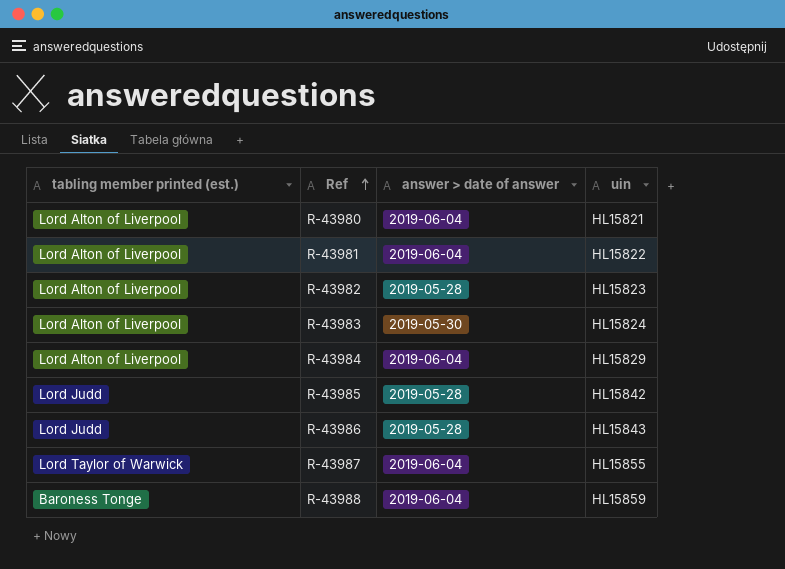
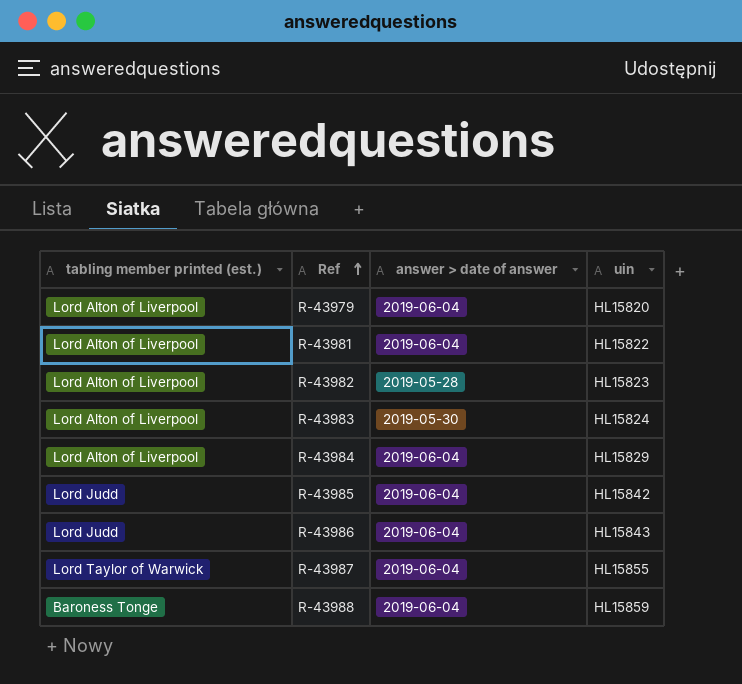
row R-43980: Lord Alton of Liverpool | 2019-06-04 | HL15821 -> none
row R-43979: none -> Lord Alton of Liverpool | 2019-06-04 | HL15820
R-43985 | answer > date of answer: 2019-05-28 -> 2019-06-04
R-43986 | answer > date of answer: 2019-05-28 -> 2019-06-04

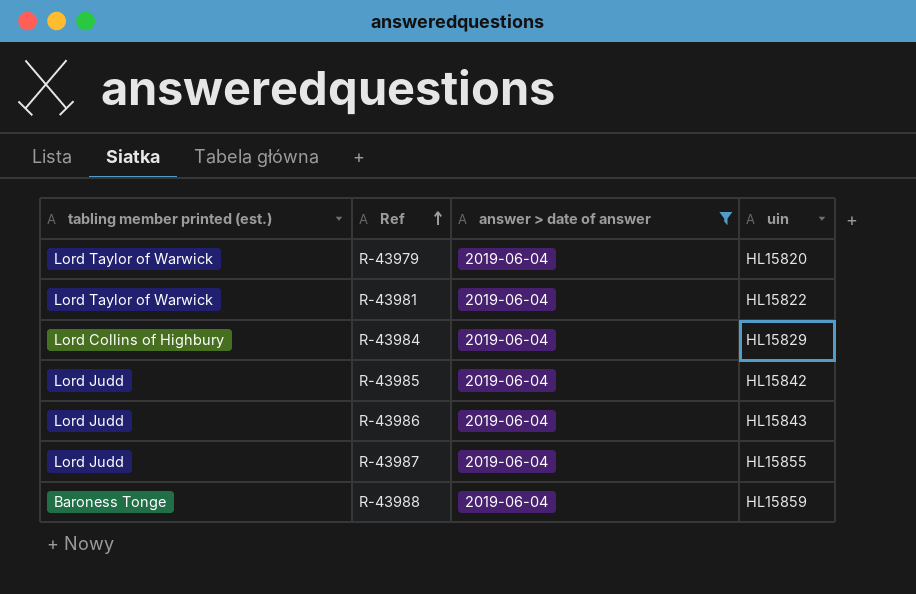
filter: none -> answer > date of answer = 2019-06-04
R-43979 | tabling member printed (est.): Lord Alton of Liverpool -> Lord Taylor of Warwick
R-43981 | tabling member printed (est.): Lord Alton of Liverpool -> Lord Taylor of Warwick
R-43984 | tabling member printed (est.): Lord Alton of Liverpool -> Lord Collins of Highbury
R-43987 | tabling member printed (est.): Lord Taylor of Warwick -> Lord Judd

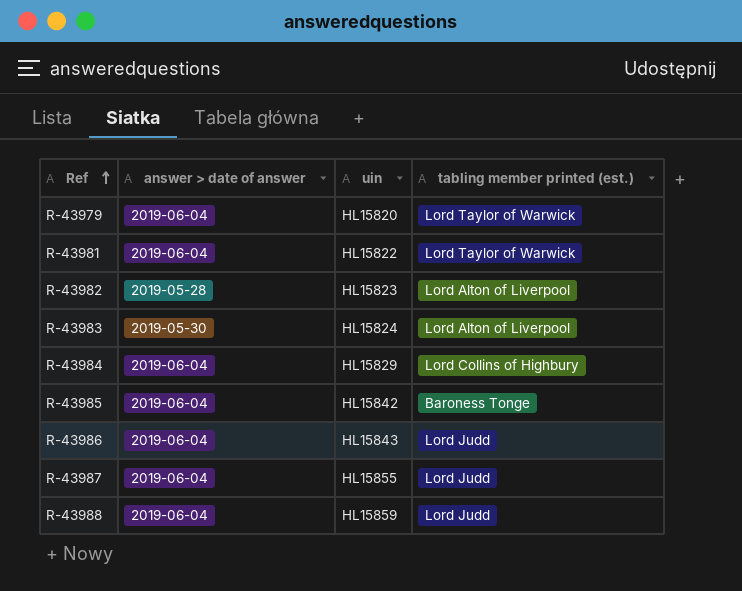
filter: answer > date of answer = 2019-06-04 -> none
column tabling member printed (est.) | position: 1 -> 4
R-43985 | tabling member printed (est.): Lord Judd -> Baroness Tonge
R-43988 | tabling member printed (est.): Baroness Tonge -> Lord Judd

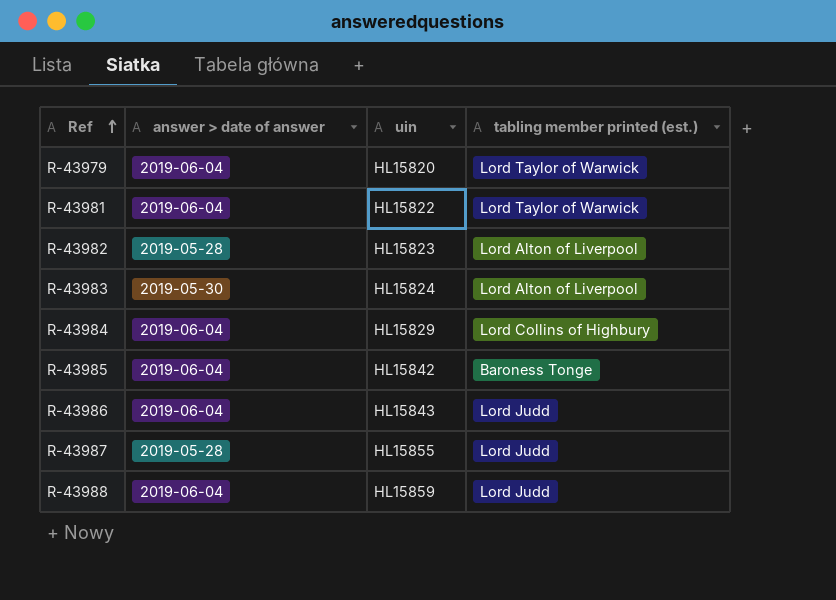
R-43987 | answer > date of answer: 2019-06-04 -> 2019-05-28

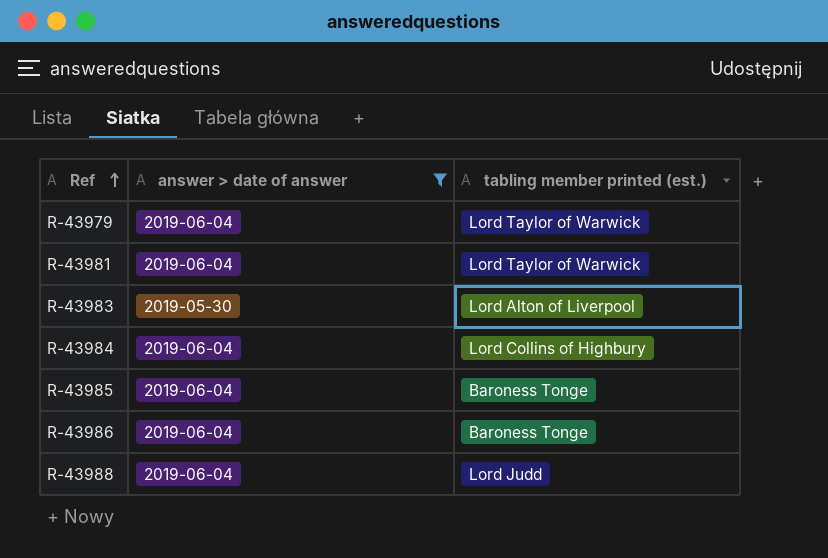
filter: none -> answer > date of answer != 2019-05-28
column uin | position: 3 -> none
R-43986 | tabling member printed (est.): Lord Judd -> Baroness Tonge

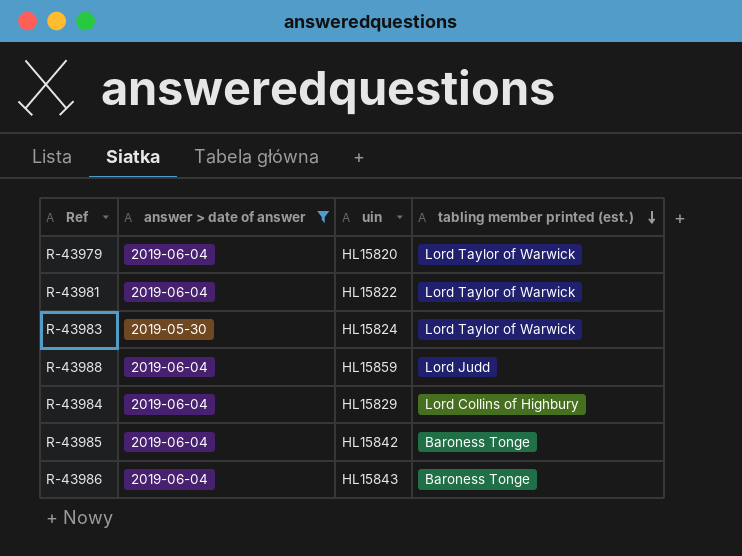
row order: Ref ascending -> tabling member printed (est.) descending
column uin | position: none -> 3
R-43983 | tabling member printed (est.): Lord Alton of Liverpool -> Lord Taylor of Warwick

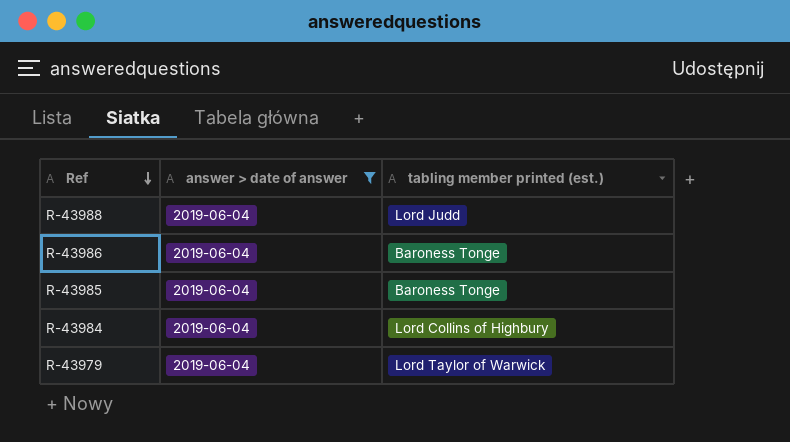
row order: tabling member printed (est.) descending -> Ref descending
column uin | position: 3 -> none
row R-43981: 2019-06-04 | HL15822 | Lord Taylor of Warwick -> none
row R-43983: 2019-05-30 | HL15824 | Lord Taylor of Warwick -> none

